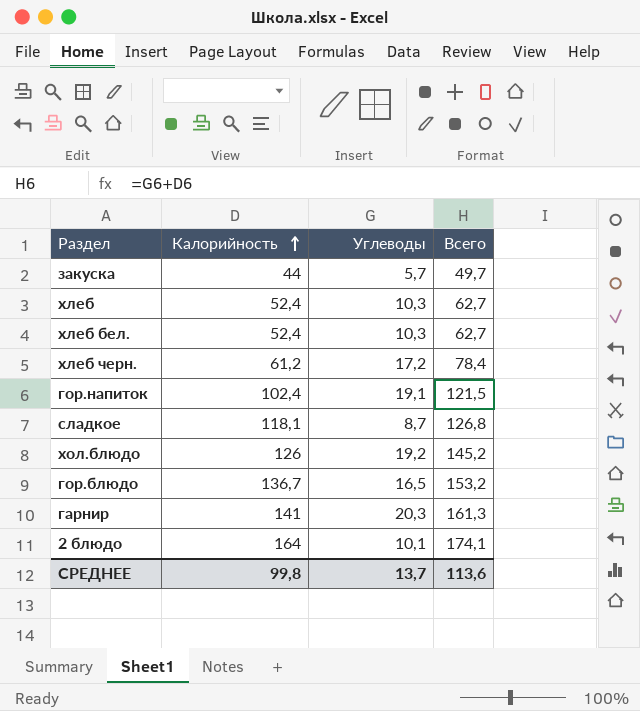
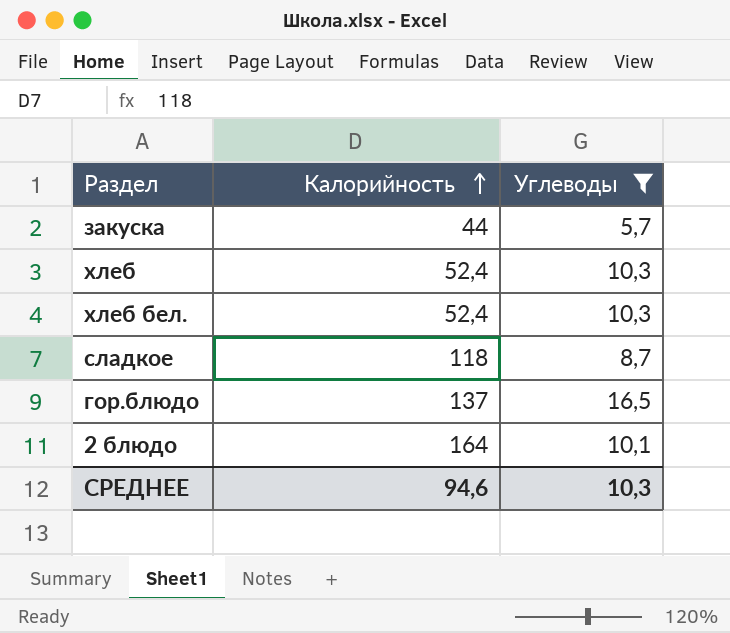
filter: none -> Углеводы <= 16,5
column Всего | formula: [Калорийность] + [Углеводы] -> none
сладкое | Калорийность: 118,1 -> 118
гор.блюдо | Калорийность: 136,7 -> 137
СРЕДНЕЕ | Калорийность: 99,8 -> 94,6
СРЕДНЕЕ | Углеводы: 13,7 -> 10,3

